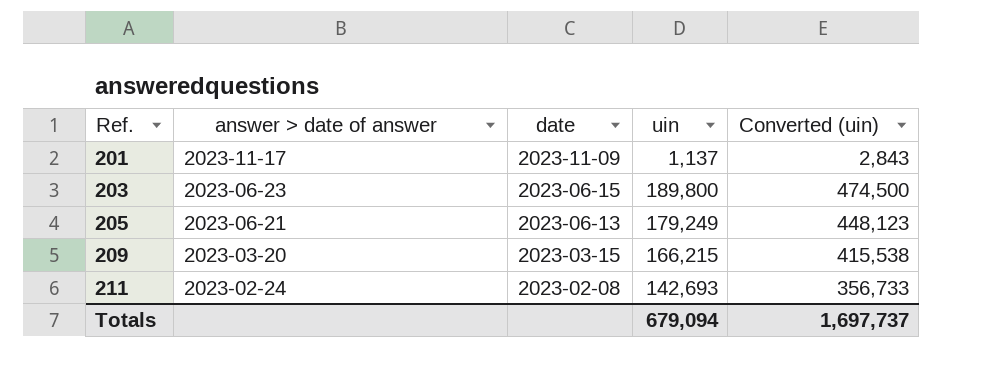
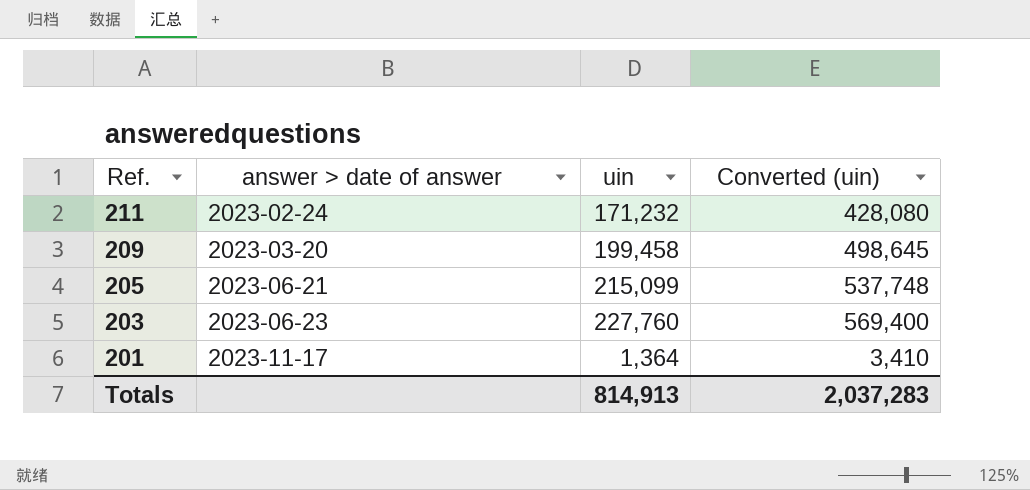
row order: Ref. ascending -> Ref. descending
column date | position: 3 -> none
211 | uin: 142,693 -> 171,232
211 | Converted (uin): 356,733 -> 428,080
209 | uin: 166,215 -> 199,458
209 | Converted (uin): 415,538 -> 498,645
205 | uin: 179,249 -> 215,099
205 | Converted (uin): 448,123 -> 537,748
203 | uin: 189,800 -> 227,760
203 | Converted (uin): 474,500 -> 569,400
201 | uin: 1,137 -> 1,364
201 | Converted (uin): 2,843 -> 3,410
Totals | uin: 679,094 -> 814,913
Totals | Converted (uin): 1,697,737 -> 2,037,283

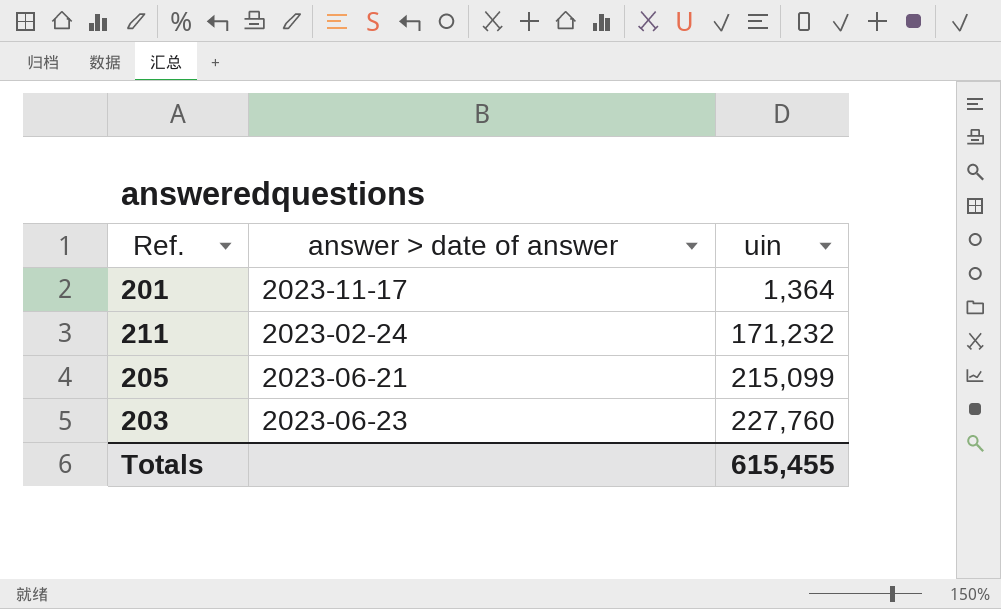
row order: Ref. descending -> uin ascending
column Converted (uin) | formula: [uin] * 2.5 -> none
row 209: 2023-03-20 | 199,458 | 498,645 -> none
Totals | uin: 814,913 -> 615,455

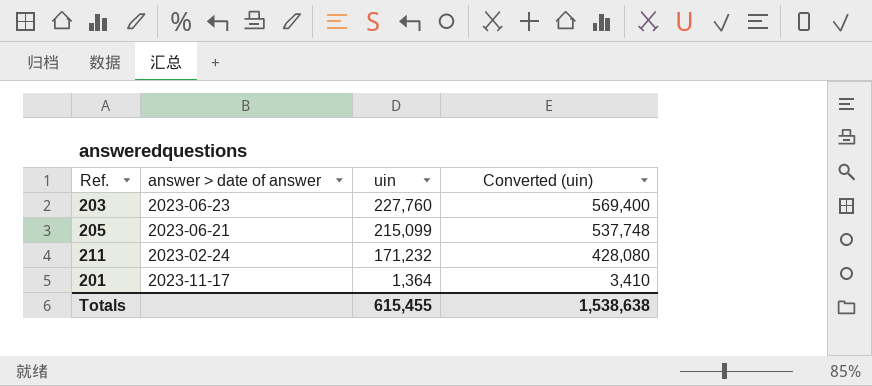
row order: uin ascending -> uin descending
column Converted (uin) | formula: none -> [uin] * 2.5

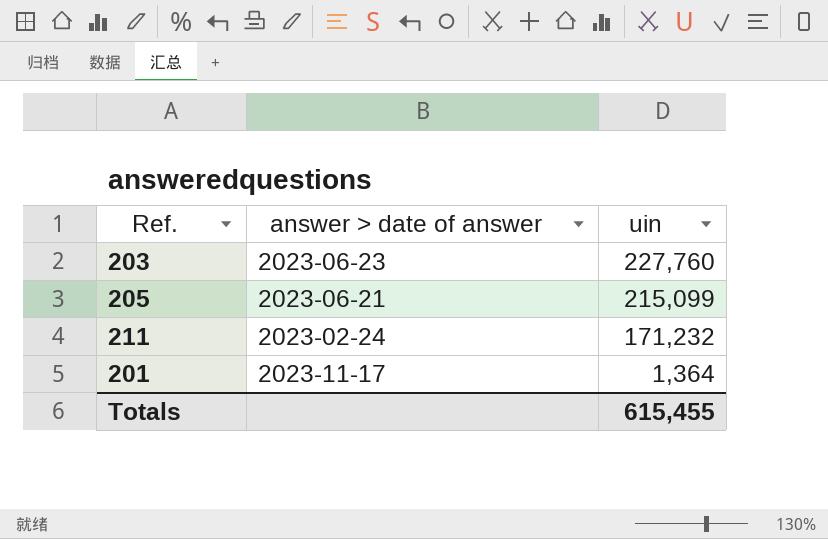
column Converted (uin) | formula: [uin] * 2.5 -> none

